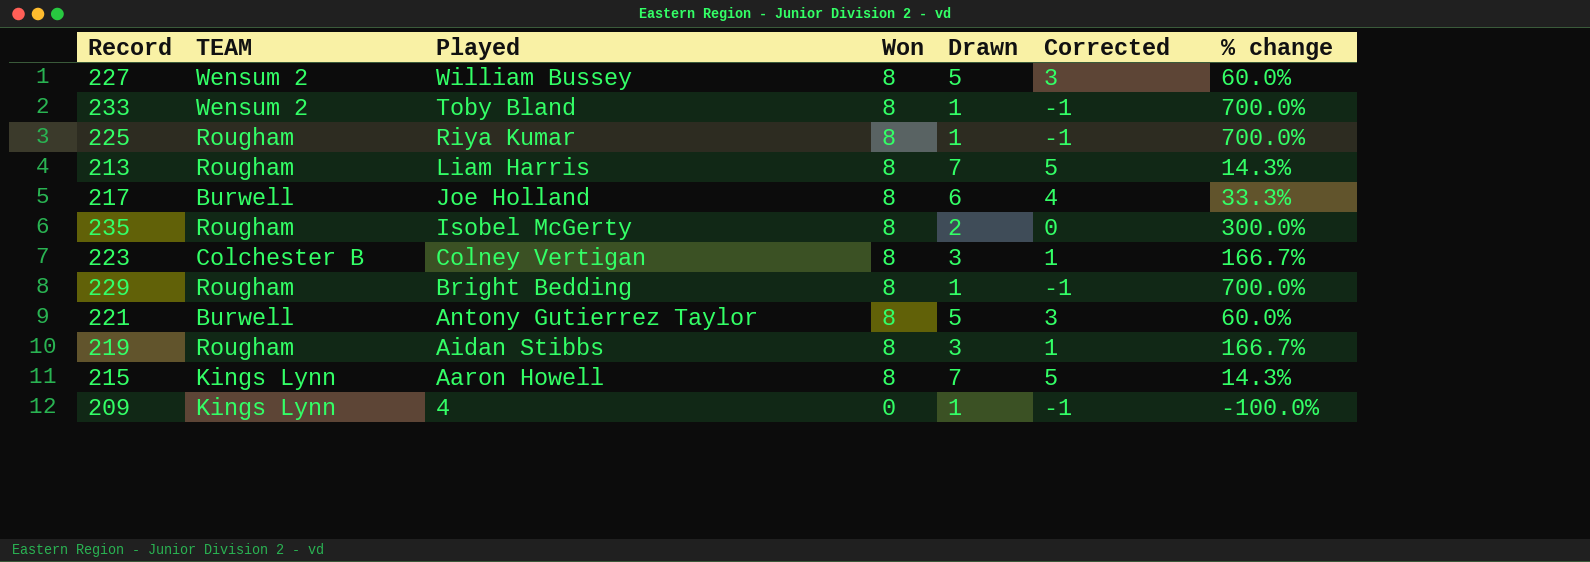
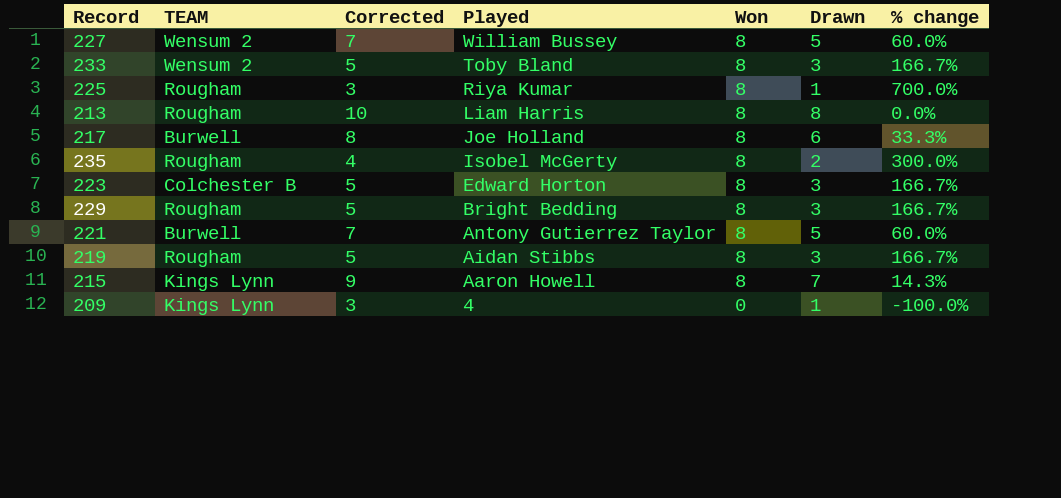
column Corrected | formula: [Drawn] - 2 -> [Drawn] + 2
column Corrected | position: 6 -> 3
233 | Drawn: 1 -> 3
233 | % change: 700.0% -> 166.7%
213 | Drawn: 7 -> 8
213 | % change: 14.3% -> 0.0%
223 | Played: Colney Vertigan -> Edward Horton
229 | Drawn: 1 -> 3
229 | % change: 700.0% -> 166.7%

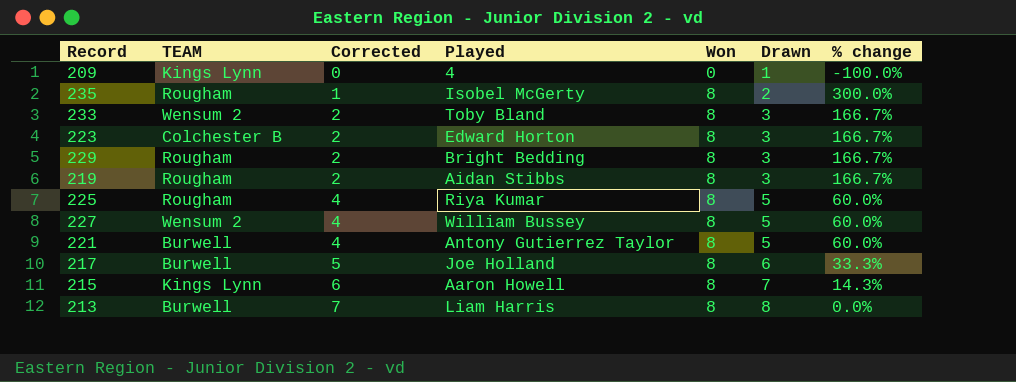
row order: Played descending -> Corrected ascending
column Corrected | formula: [Drawn] + 2 -> [Drawn] - 1
225 | Drawn: 1 -> 5
225 | % change: 700.0% -> 60.0%
213 | TEAM: Rougham -> Burwell

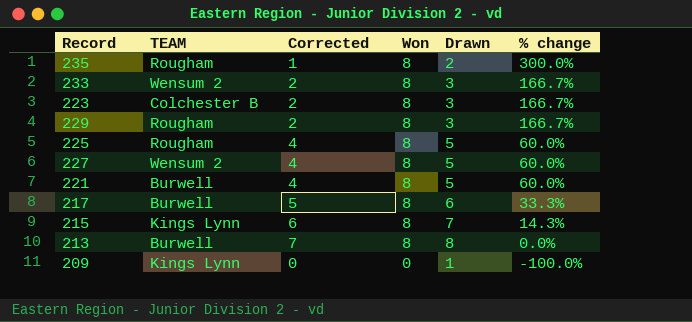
row order: Corrected ascending -> Won descending
column Played | position: 4 -> none
row 219: Rougham | 2 | Aidan Stibbs | 8 | 3 | 166.7% -> none

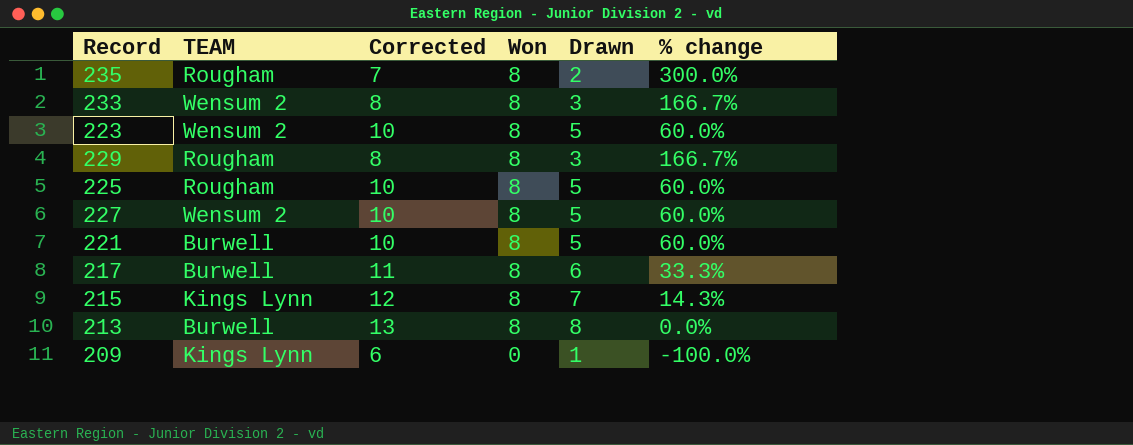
column Corrected | formula: [Drawn] - 1 -> [Drawn] + 5
223 | TEAM: Colchester B -> Wensum 2
223 | Drawn: 3 -> 5
223 | % change: 166.7% -> 60.0%

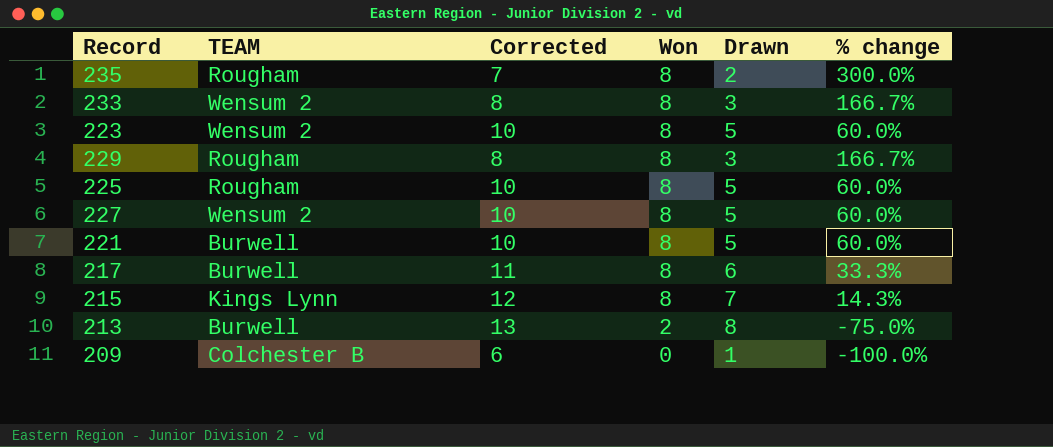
213 | Won: 8 -> 2
213 | % change: 0.0% -> -75.0%
209 | TEAM: Kings Lynn -> Colchester B

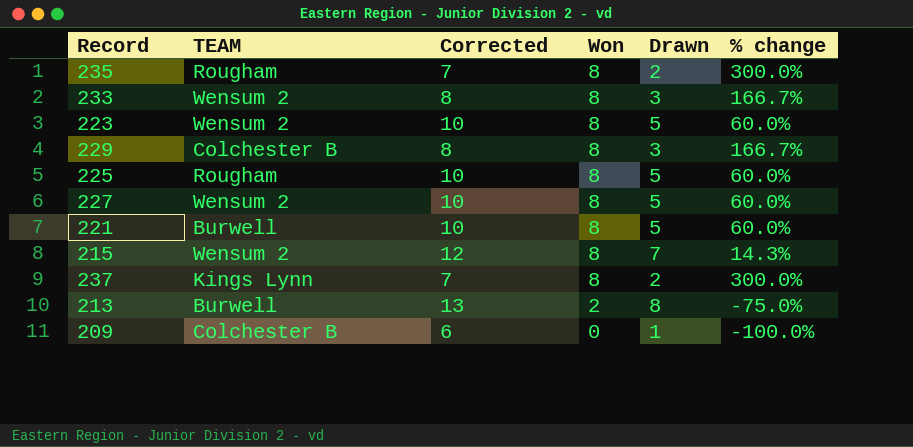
row 217: Burwell | 11 | 8 | 6 | 33.3% -> none
229 | TEAM: Rougham -> Colchester B
215 | TEAM: Kings Lynn -> Wensum 2
row 237: none -> Kings Lynn | 7 | 8 | 2 | 300.0%

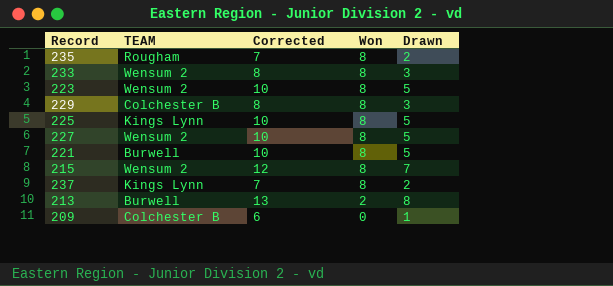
column % change | formula: ([Won] - [Drawn]) / [Drawn] -> none
225 | TEAM: Rougham -> Kings Lynn

